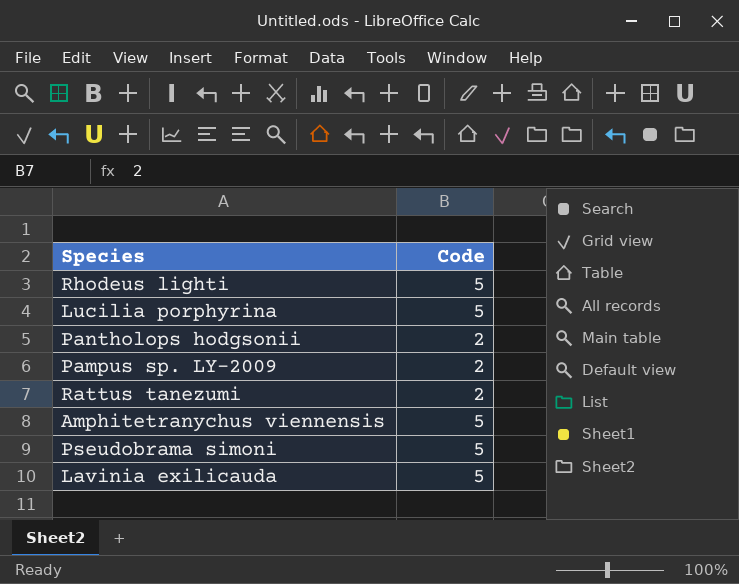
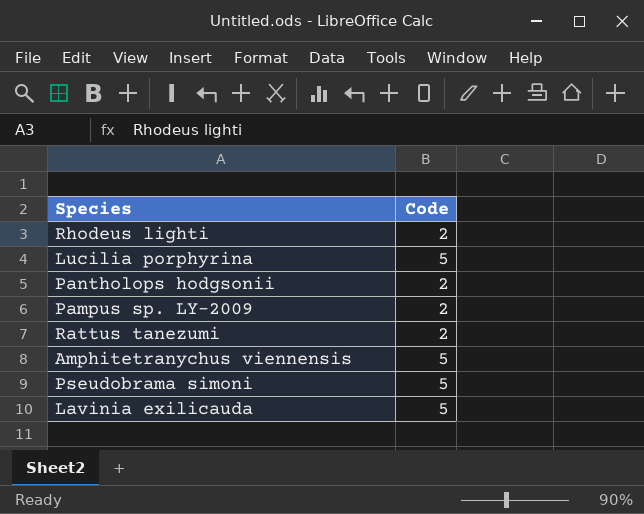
Rhodeus lighti | Code: 5 -> 2

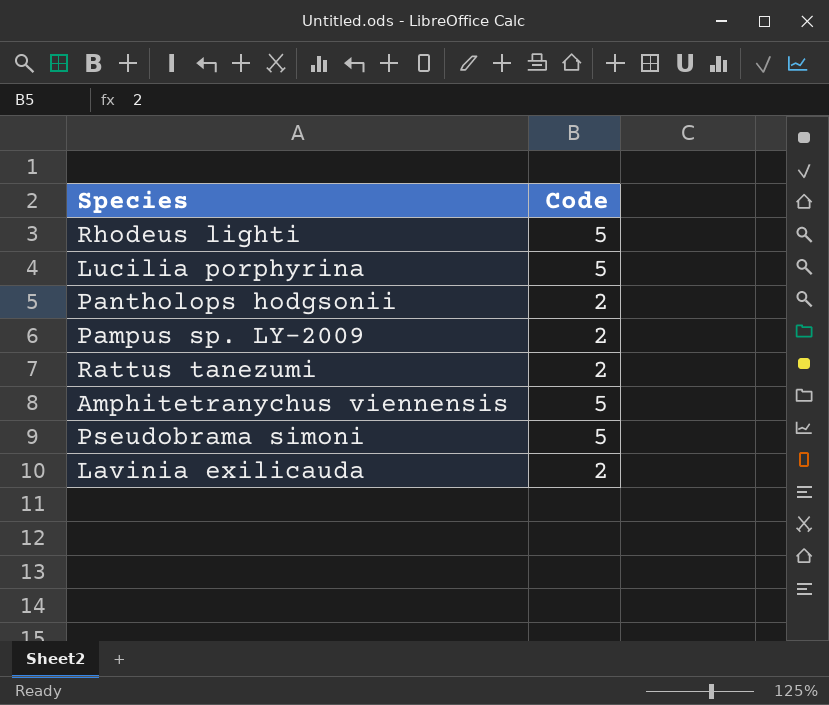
Rhodeus lighti | Code: 2 -> 5
Lavinia exilicauda | Code: 5 -> 2

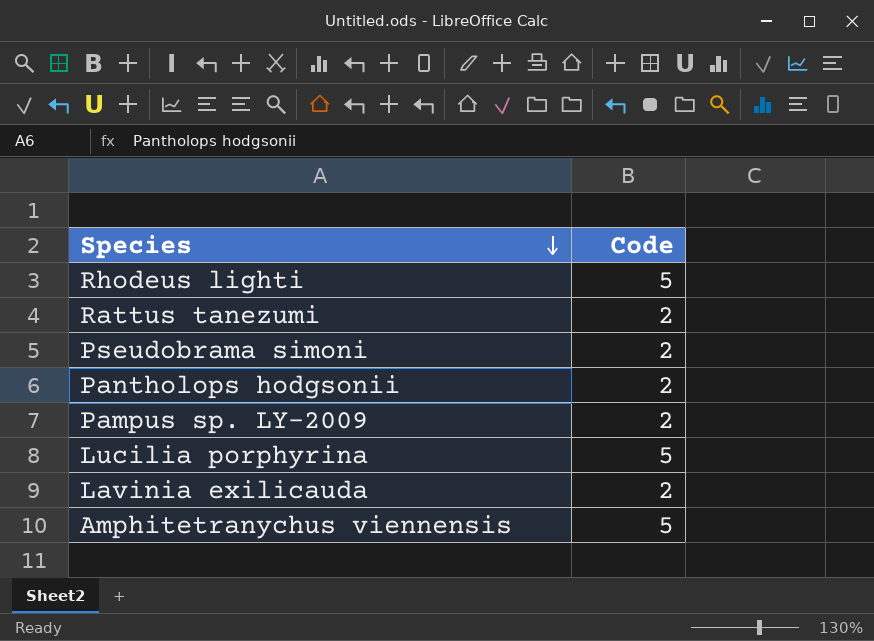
row order: none -> Species descending
Pseudobrama simoni | Code: 5 -> 2

